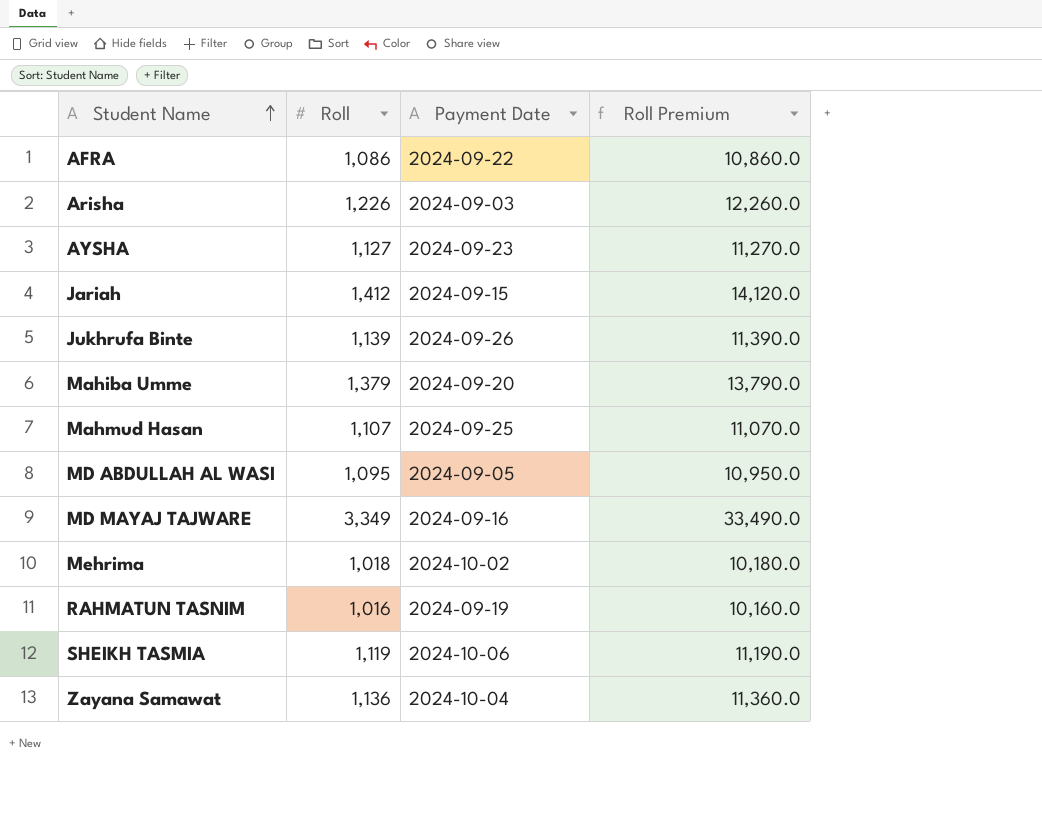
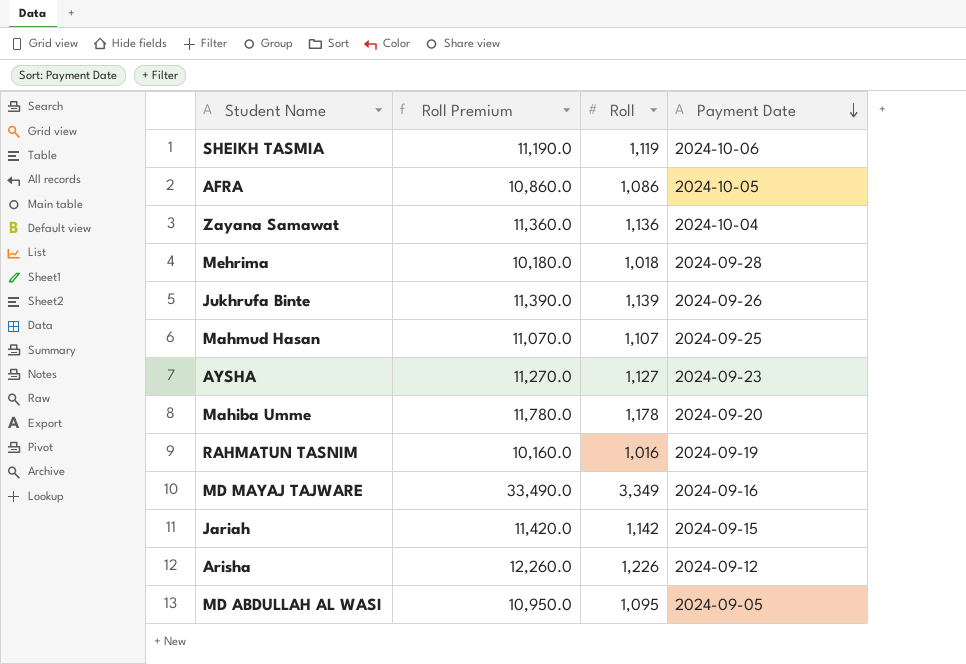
row order: Student Name ascending -> Payment Date descending
column Roll Premium | position: 4 -> 2
AFRA | Payment Date: 2024-09-22 -> 2024-10-05
Mehrima | Payment Date: 2024-10-02 -> 2024-09-28
Mahiba Umme | Roll Premium: 13,790.0 -> 11,780.0
Mahiba Umme | Roll: 1,379 -> 1,178
Jariah | Roll Premium: 14,120.0 -> 11,420.0
Jariah | Roll: 1,412 -> 1,142
Arisha | Payment Date: 2024-09-03 -> 2024-09-12

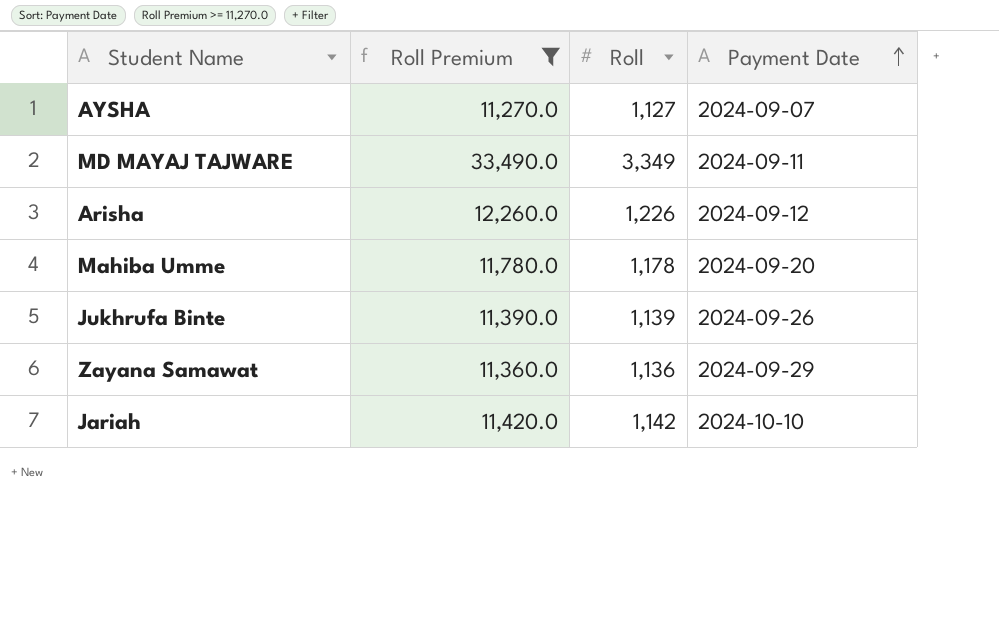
filter: none -> Roll Premium >= 11,270.0
row order: Payment Date descending -> Payment Date ascending
AYSHA | Payment Date: 2024-09-23 -> 2024-09-07
MD MAYAJ TAJWARE | Payment Date: 2024-09-16 -> 2024-09-11
Zayana Samawat | Payment Date: 2024-10-04 -> 2024-09-29
Jariah | Payment Date: 2024-09-15 -> 2024-10-10

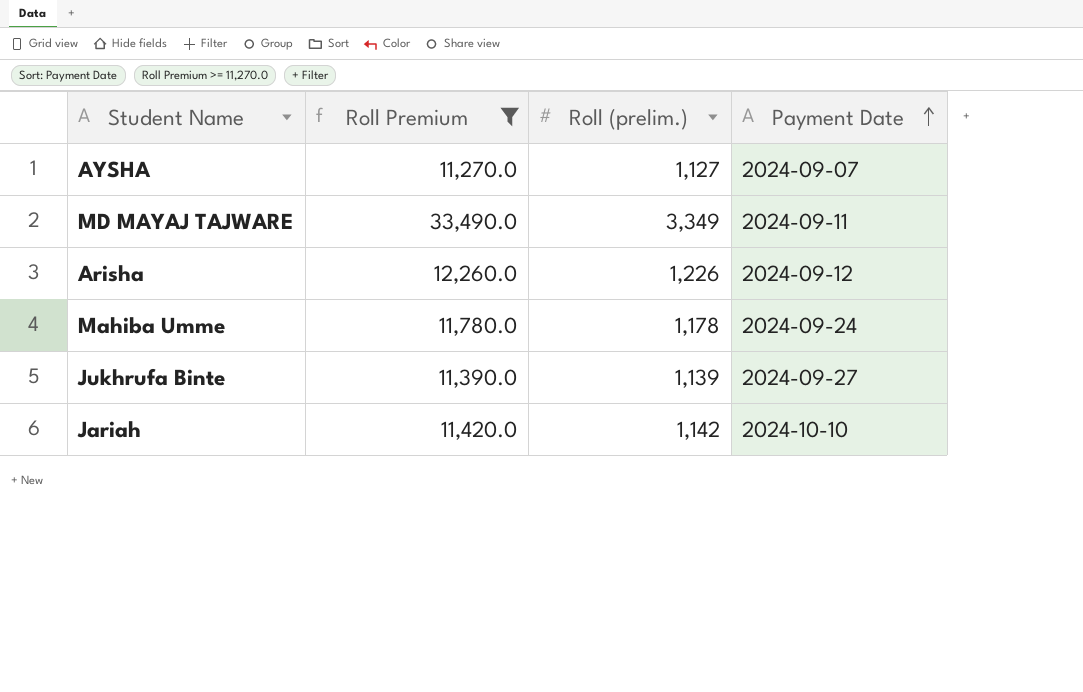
column name: Roll -> Roll (prelim.)
row Zayana Samawat: 11,360.0 | 1,136 | 2024-09-29 -> none
Mahiba Umme | Payment Date: 2024-09-20 -> 2024-09-24
Jukhrufa Binte | Payment Date: 2024-09-26 -> 2024-09-27

